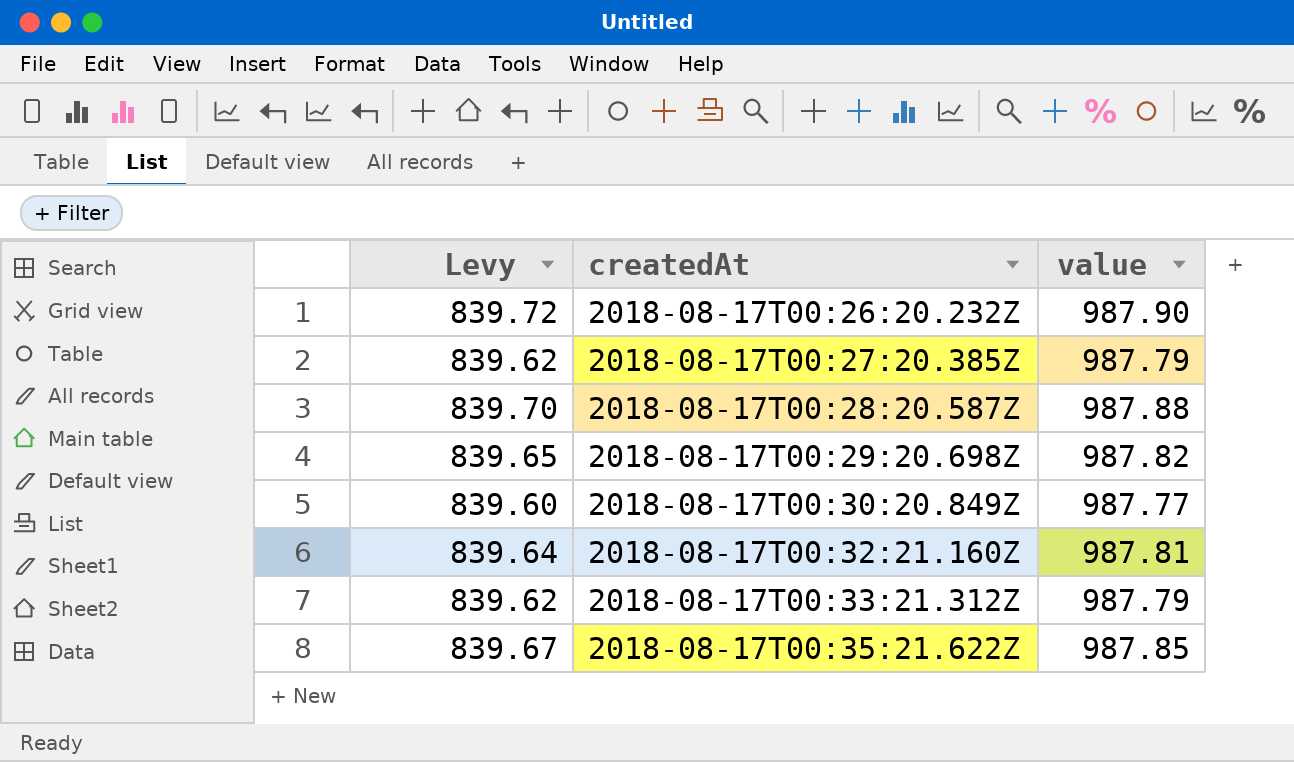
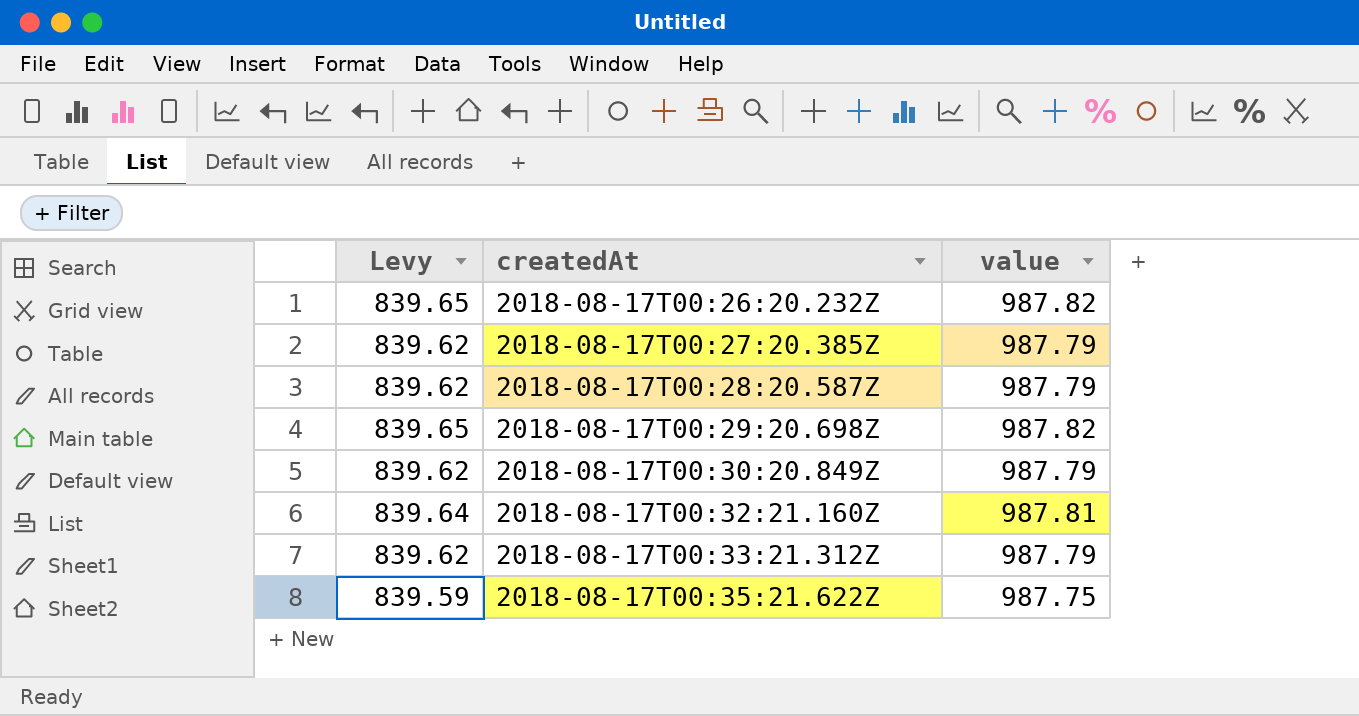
2018-08-17T00:26:20.232Z | Levy: 839.72 -> 839.65
2018-08-17T00:26:20.232Z | value: 987.90 -> 987.82
2018-08-17T00:28:20.587Z | Levy: 839.70 -> 839.62
2018-08-17T00:28:20.587Z | value: 987.88 -> 987.79
2018-08-17T00:30:20.849Z | Levy: 839.60 -> 839.62
2018-08-17T00:30:20.849Z | value: 987.77 -> 987.79
2018-08-17T00:35:21.622Z | Levy: 839.67 -> 839.59
2018-08-17T00:35:21.622Z | value: 987.85 -> 987.75

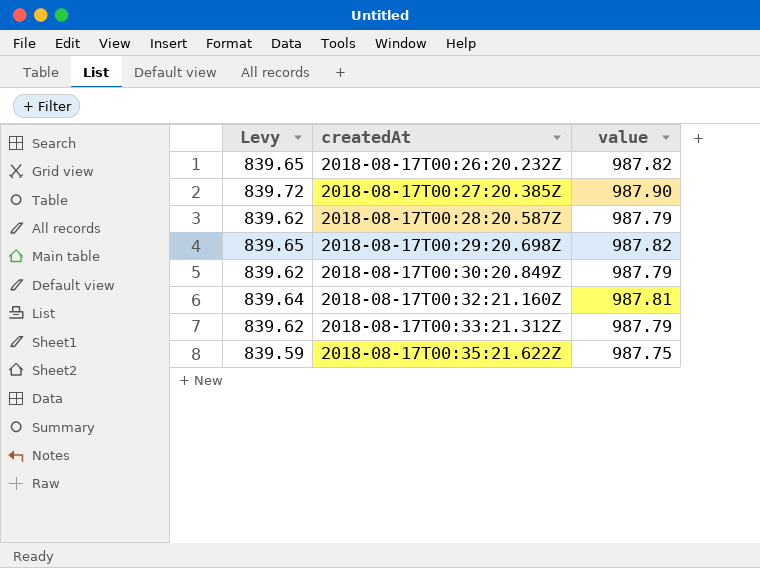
2018-08-17T00:27:20.385Z | Levy: 839.62 -> 839.72
2018-08-17T00:27:20.385Z | value: 987.79 -> 987.90

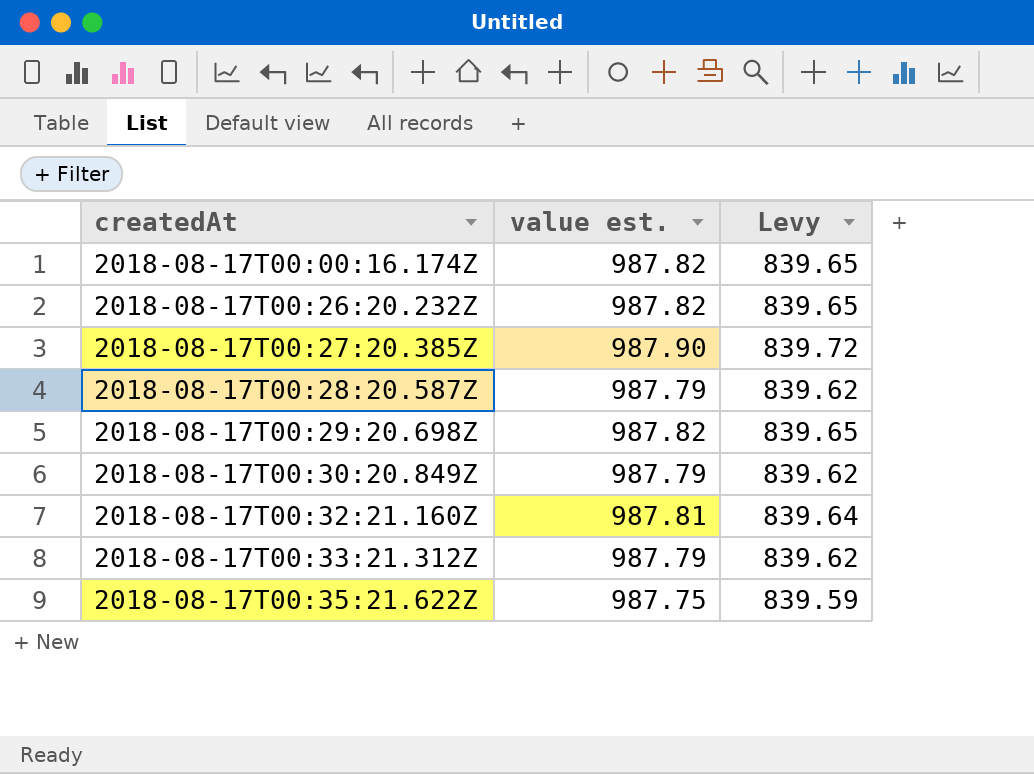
column name: value -> value est.
column Levy | position: 1 -> 3
row 2018-08-17T00:00:16.174Z: none -> 987.82 | 839.65

